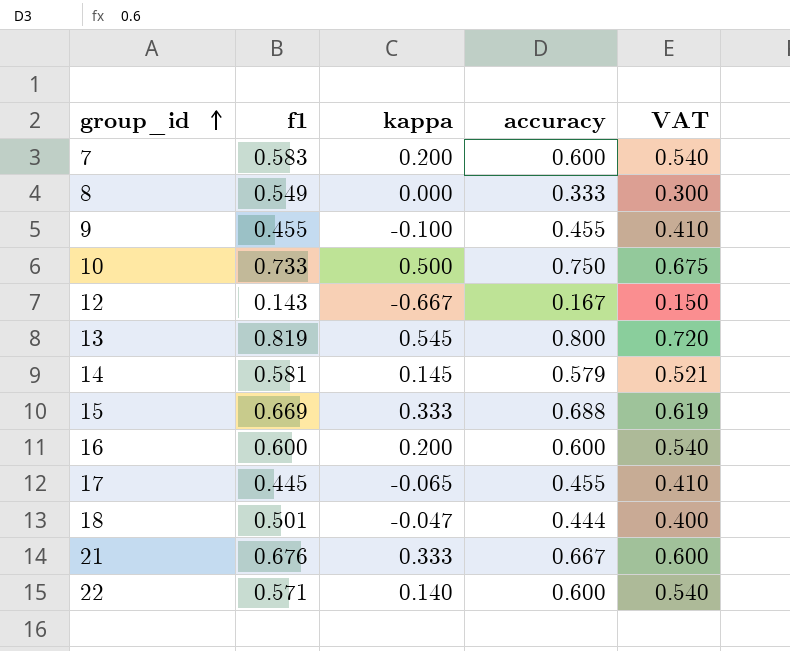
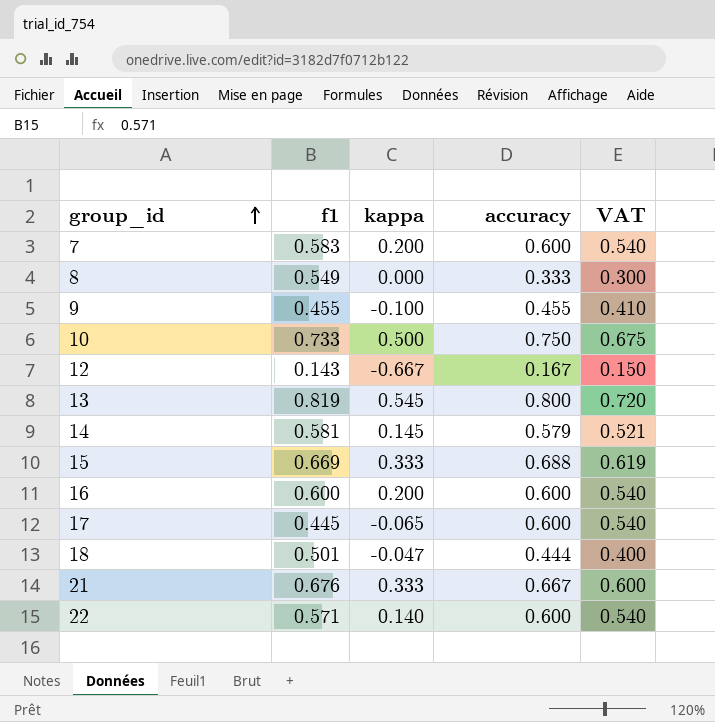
17 | accuracy: 0.455 -> 0.600
17 | VAT: 0.410 -> 0.540

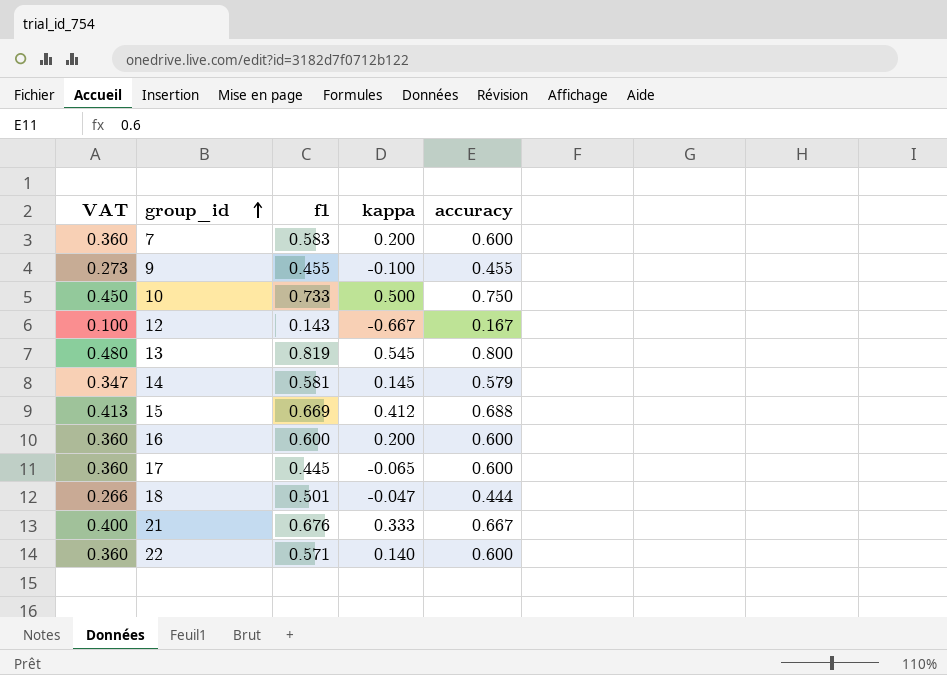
column VAT | formula: [accuracy] * 0.9 -> [accuracy] * 0.6
column VAT | position: 5 -> 1
row 8: 0.549 | 0.000 | 0.333 | 0.300 -> none
15 | kappa: 0.333 -> 0.412

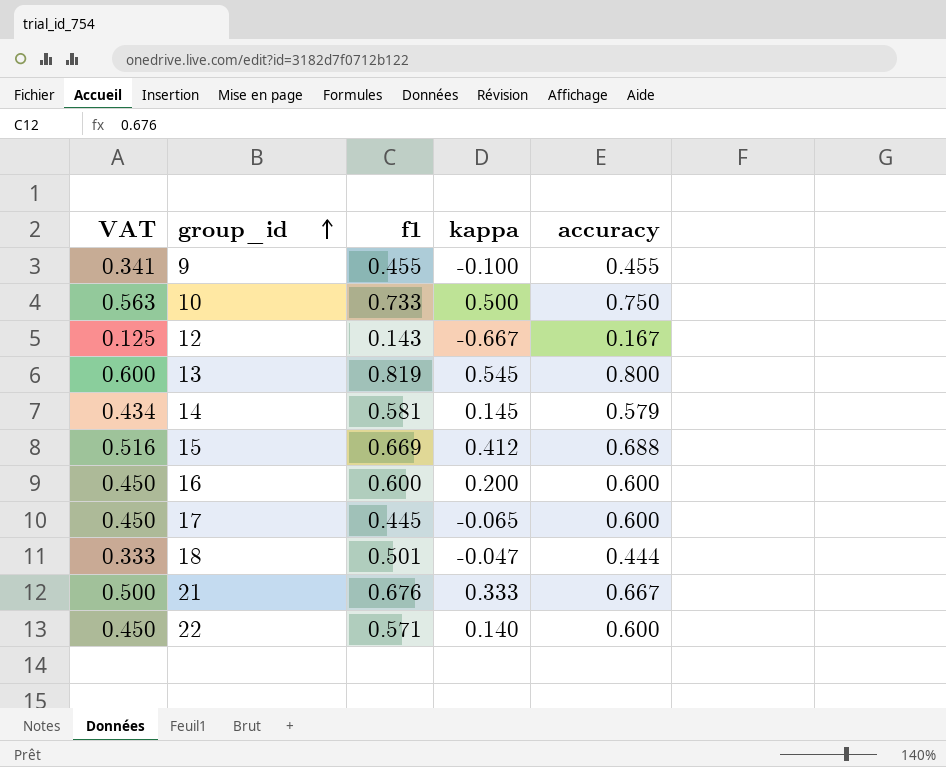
column VAT | formula: [accuracy] * 0.6 -> [accuracy] * 0.75
row 7: 0.360 | 0.583 | 0.200 | 0.600 -> none

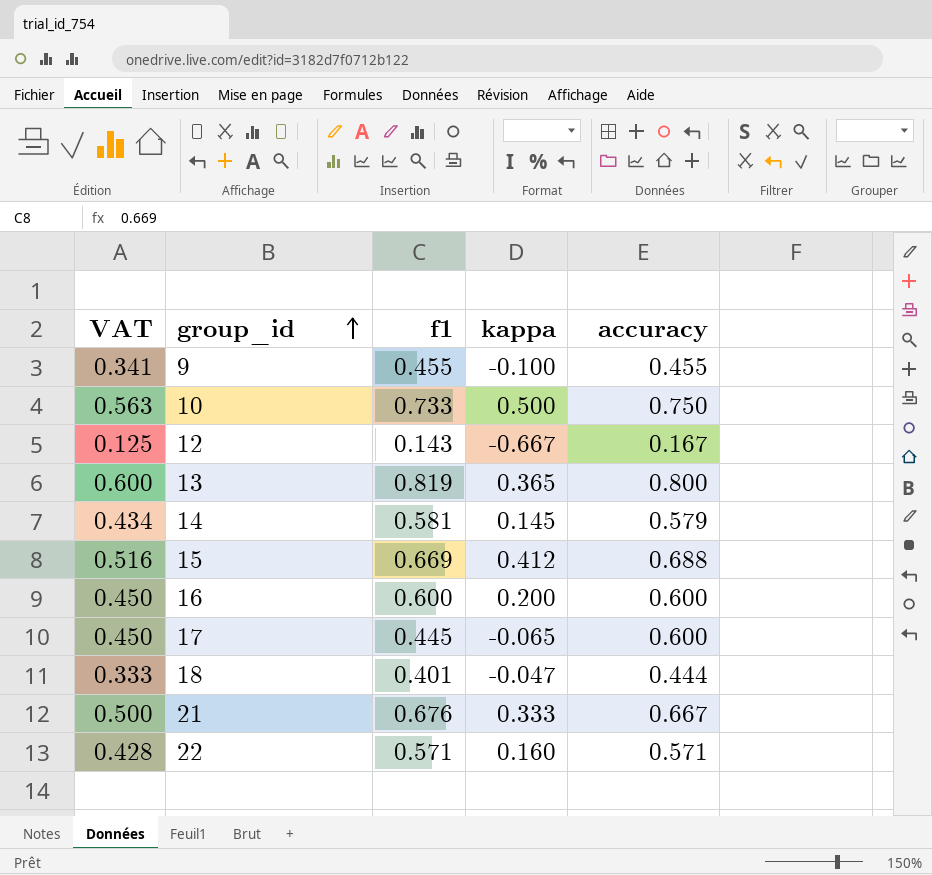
13 | kappa: 0.545 -> 0.365
18 | f1: 0.501 -> 0.401
22 | VAT: 0.450 -> 0.428
22 | kappa: 0.140 -> 0.160
22 | accuracy: 0.600 -> 0.571

